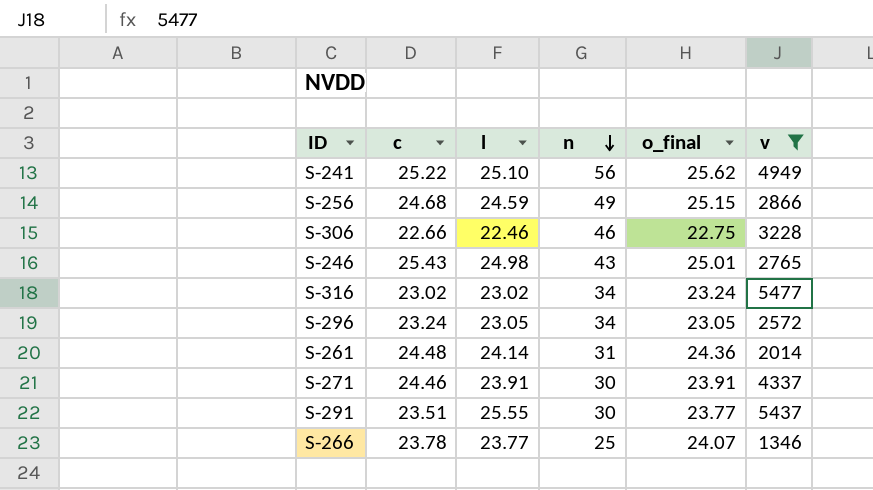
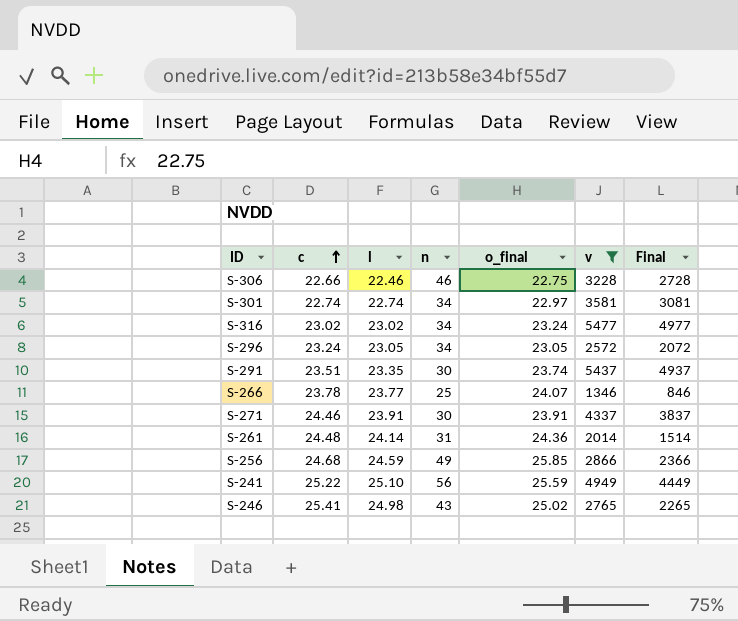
row order: n descending -> c ascending
column Final | formula: none -> [v] - 500
row S-301: none -> 22.74 | 22.74 | 34 | 22.97 | 3581 | 3081
S-291 | l: 25.55 -> 23.35
S-291 | o_final: 23.77 -> 23.74
S-256 | o_final: 25.15 -> 25.85
S-241 | o_final: 25.62 -> 25.59
S-246 | c: 25.43 -> 25.41
S-246 | o_final: 25.01 -> 25.02

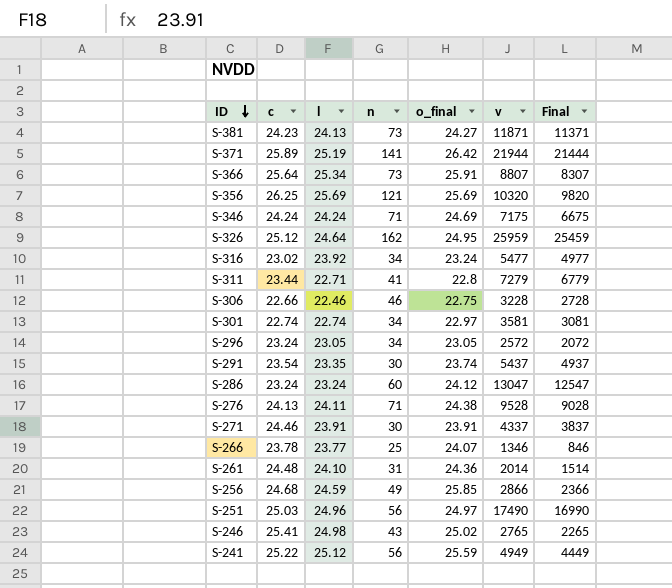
filter: v <= 5477 -> none
row order: c ascending -> ID descending
S-316 | l: 23.02 -> 23.92
S-291 | c: 23.51 -> 23.54
S-261 | l: 24.14 -> 24.10
S-241 | l: 25.10 -> 25.12

